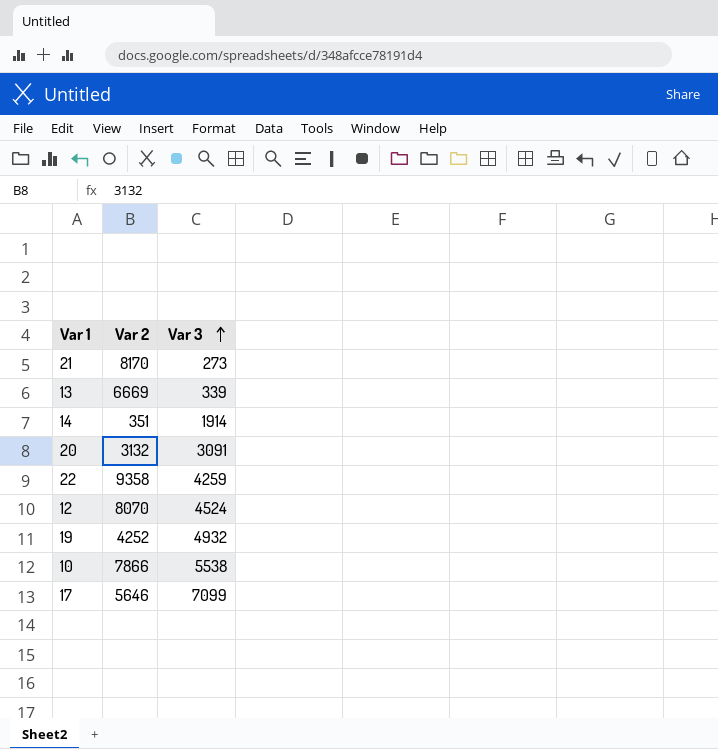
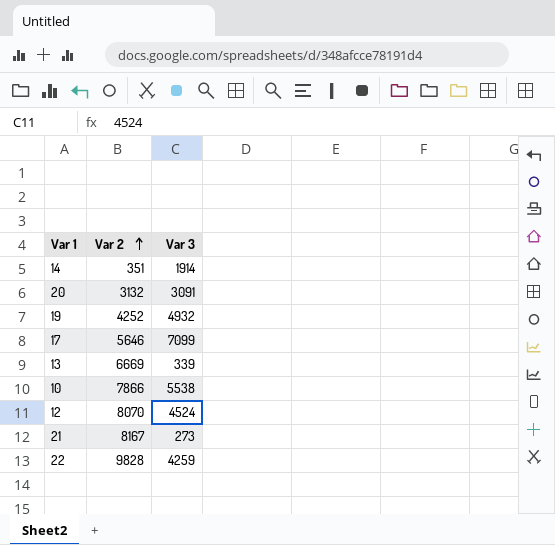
row order: Var 3 ascending -> Var 2 ascending
21 | Var 2: 8170 -> 8167
22 | Var 2: 9358 -> 9828

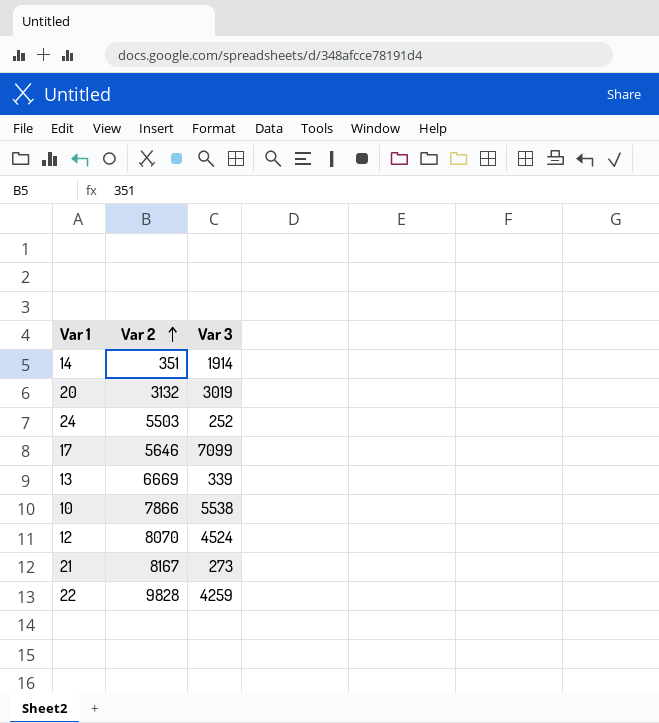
row 19: 4252 | 4932 -> none
20 | Var 3: 3091 -> 3019
row 24: none -> 5503 | 252

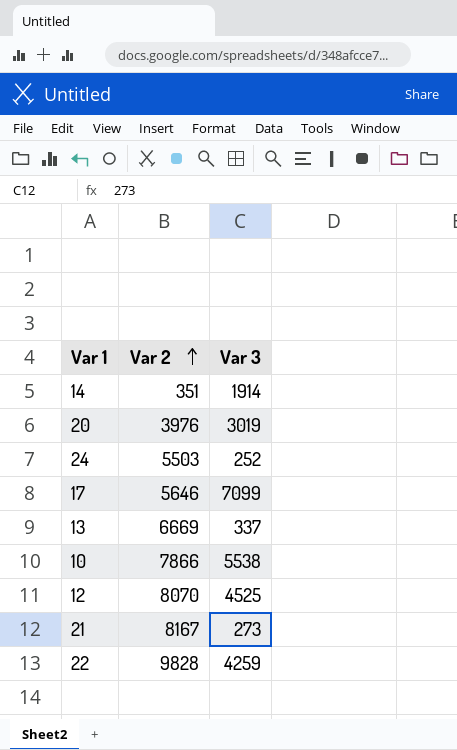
20 | Var 2: 3132 -> 3976
13 | Var 3: 339 -> 337
12 | Var 3: 4524 -> 4525

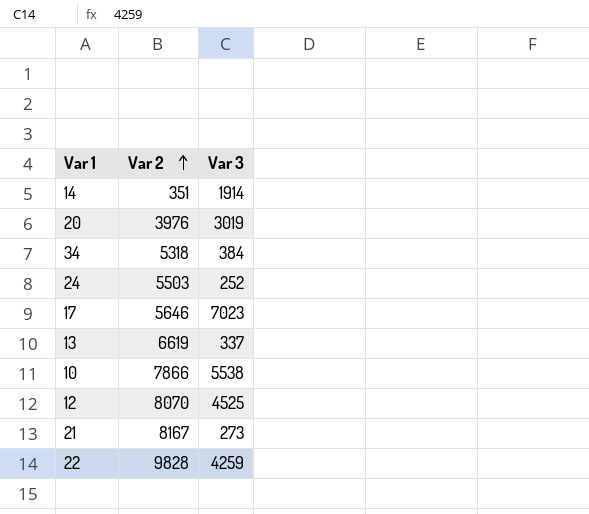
row 34: none -> 5318 | 384
17 | Var 3: 7099 -> 7023
13 | Var 2: 6669 -> 6619

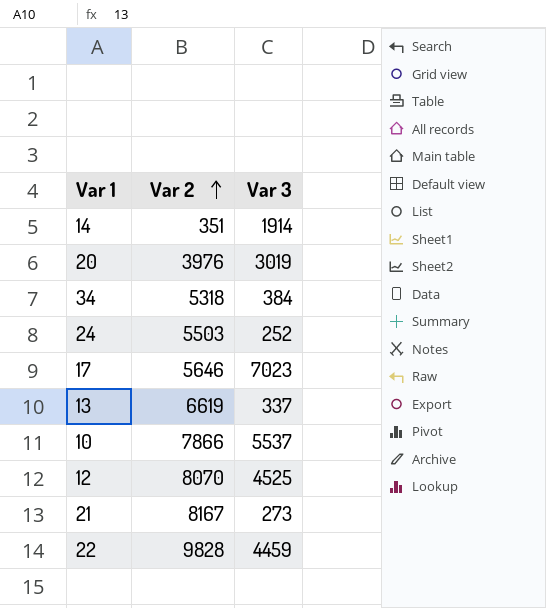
10 | Var 3: 5538 -> 5537
22 | Var 3: 4259 -> 4459

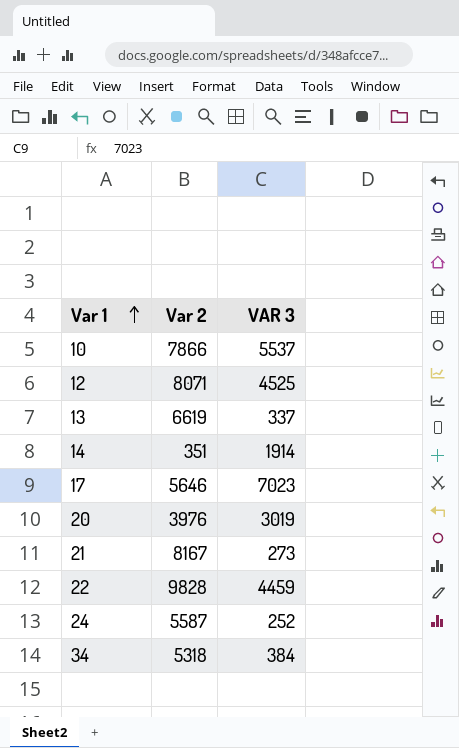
row order: Var 2 ascending -> Var 1 ascending
column name: Var 3 -> VAR 3
12 | Var 2: 8070 -> 8071
24 | Var 2: 5503 -> 5587

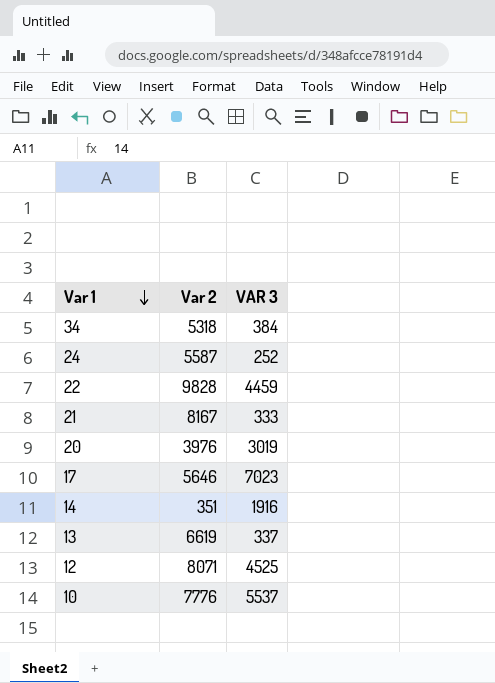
row order: Var 1 ascending -> Var 1 descending
21 | VAR 3: 273 -> 333
14 | VAR 3: 1914 -> 1916
10 | Var 2: 7866 -> 7776

